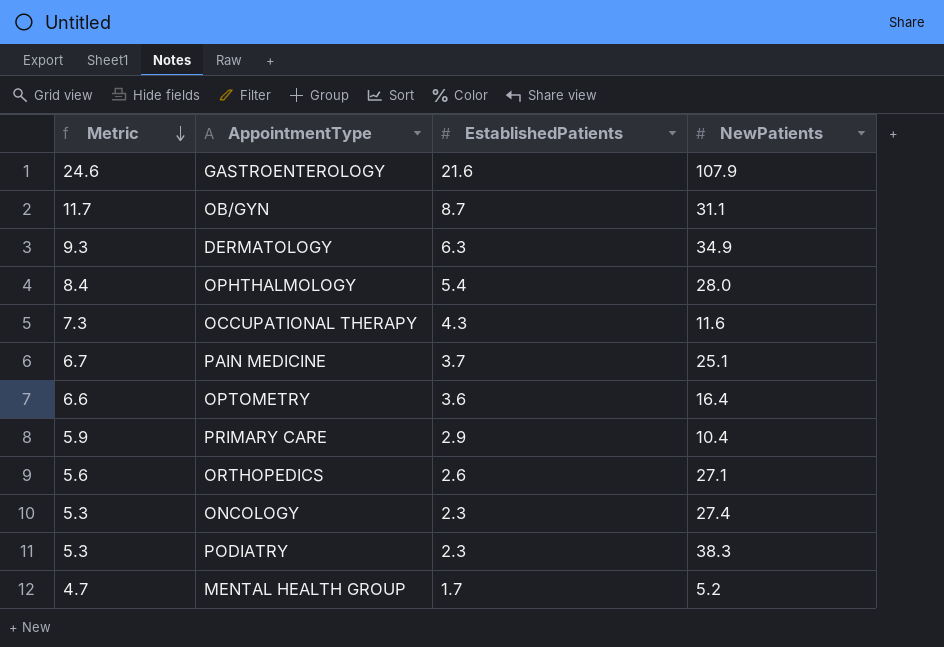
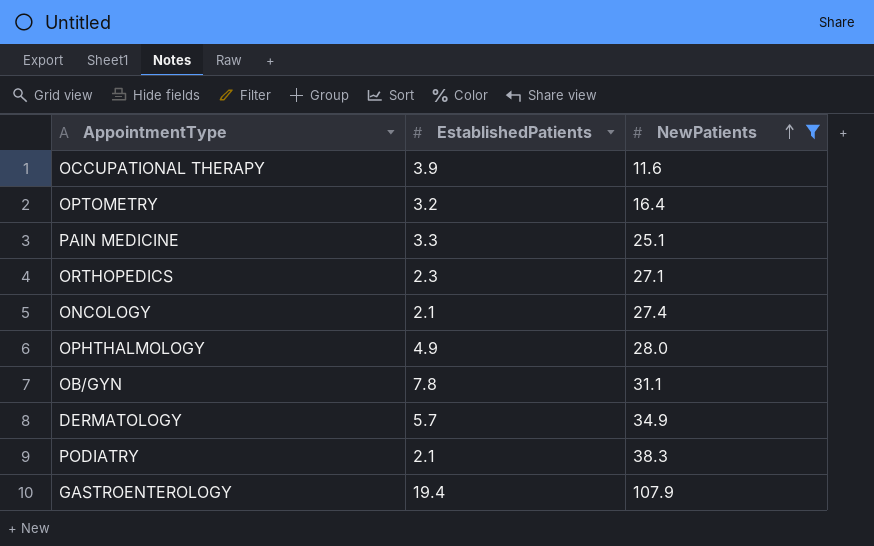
filter: none -> NewPatients >= 11.6
row order: Metric descending -> NewPatients ascending
column Metric | formula: [EstablishedPatients] + 3 -> none
OCCUPATIONAL THERAPY | EstablishedPatients: 4.3 -> 3.9
OPTOMETRY | EstablishedPatients: 3.6 -> 3.2
PAIN MEDICINE | EstablishedPatients: 3.7 -> 3.3
ORTHOPEDICS | EstablishedPatients: 2.6 -> 2.3
ONCOLOGY | EstablishedPatients: 2.3 -> 2.1
OPHTHALMOLOGY | EstablishedPatients: 5.4 -> 4.9
OB/GYN | EstablishedPatients: 8.7 -> 7.8
DERMATOLOGY | EstablishedPatients: 6.3 -> 5.7
PODIATRY | EstablishedPatients: 2.3 -> 2.1
GASTROENTEROLOGY | EstablishedPatients: 21.6 -> 19.4

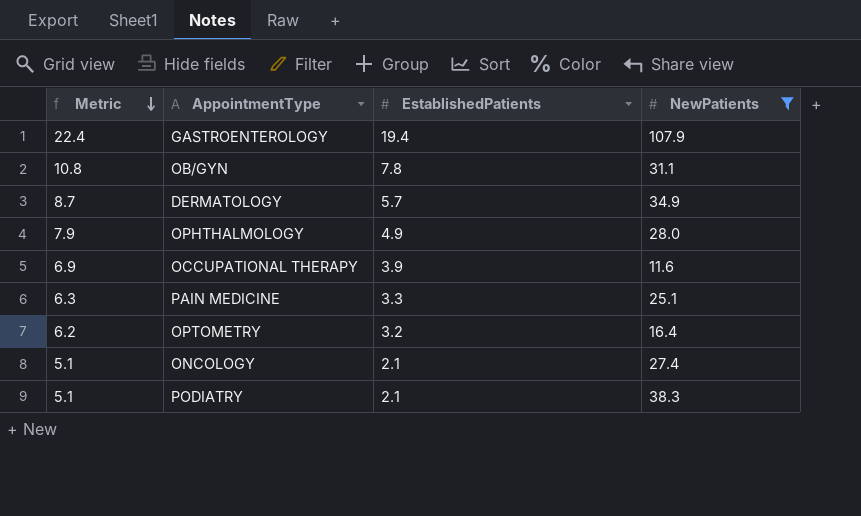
row order: NewPatients ascending -> Metric descending
column Metric | formula: none -> [EstablishedPatients] + 3
row ORTHOPEDICS: 2.3 | 27.1 -> none

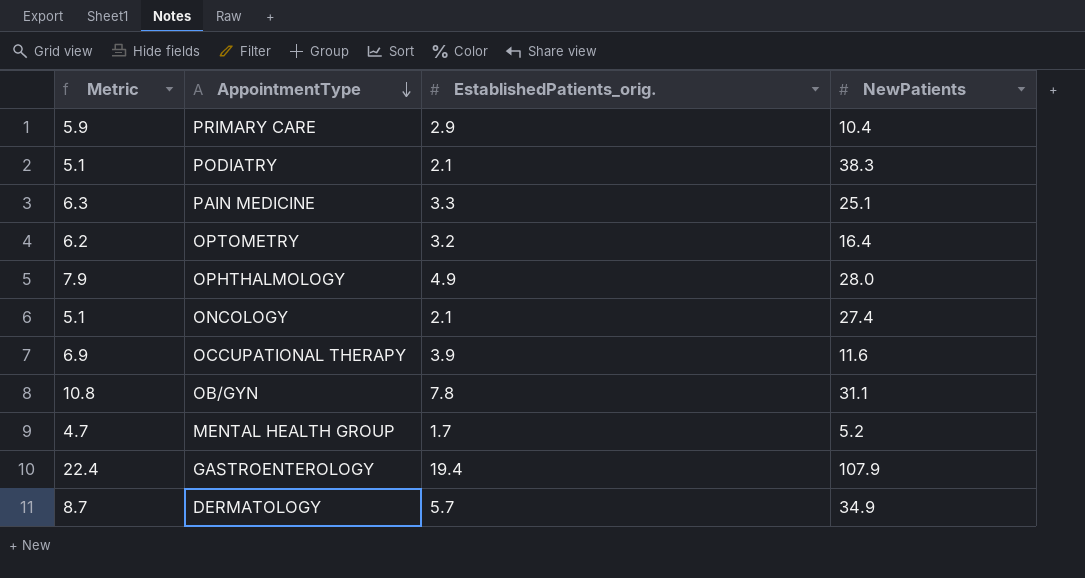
filter: NewPatients >= 11.6 -> none
row order: Metric descending -> AppointmentType descending
column name: EstablishedPatients -> EstablishedPatients_orig.

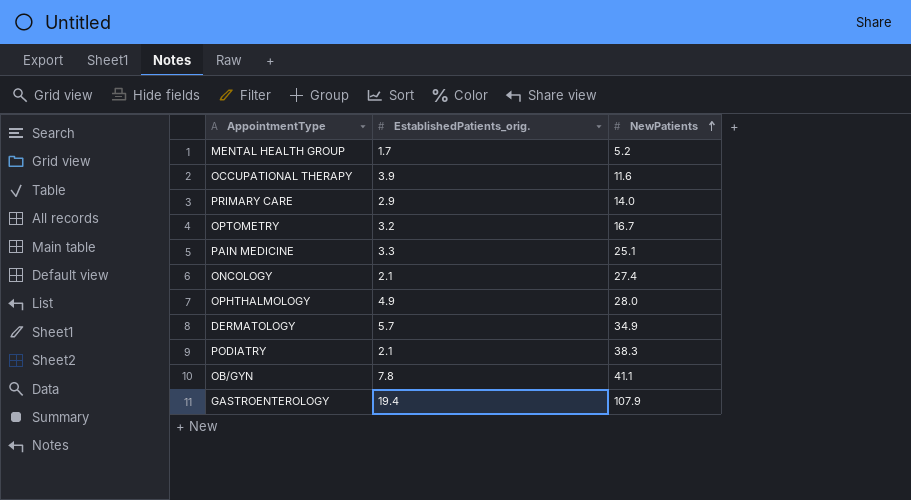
row order: AppointmentType descending -> NewPatients ascending
column Metric | formula: [EstablishedPatients_orig.] + 3 -> none
PRIMARY CARE | NewPatients: 10.4 -> 14.0
OPTOMETRY | NewPatients: 16.4 -> 16.7
OB/GYN | NewPatients: 31.1 -> 41.1

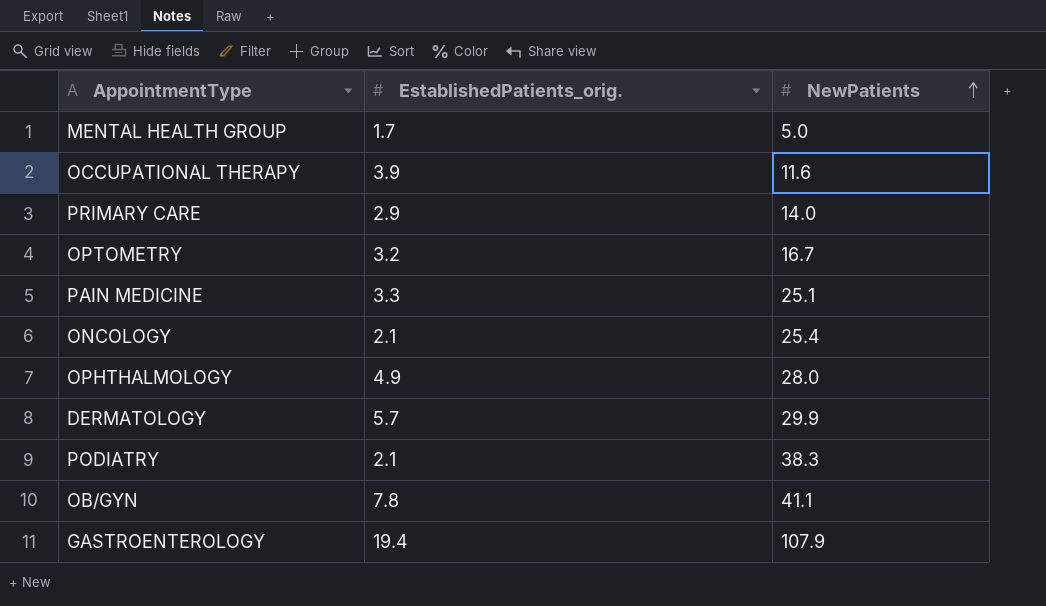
MENTAL HEALTH GROUP | NewPatients: 5.2 -> 5.0
ONCOLOGY | NewPatients: 27.4 -> 25.4
DERMATOLOGY | NewPatients: 34.9 -> 29.9

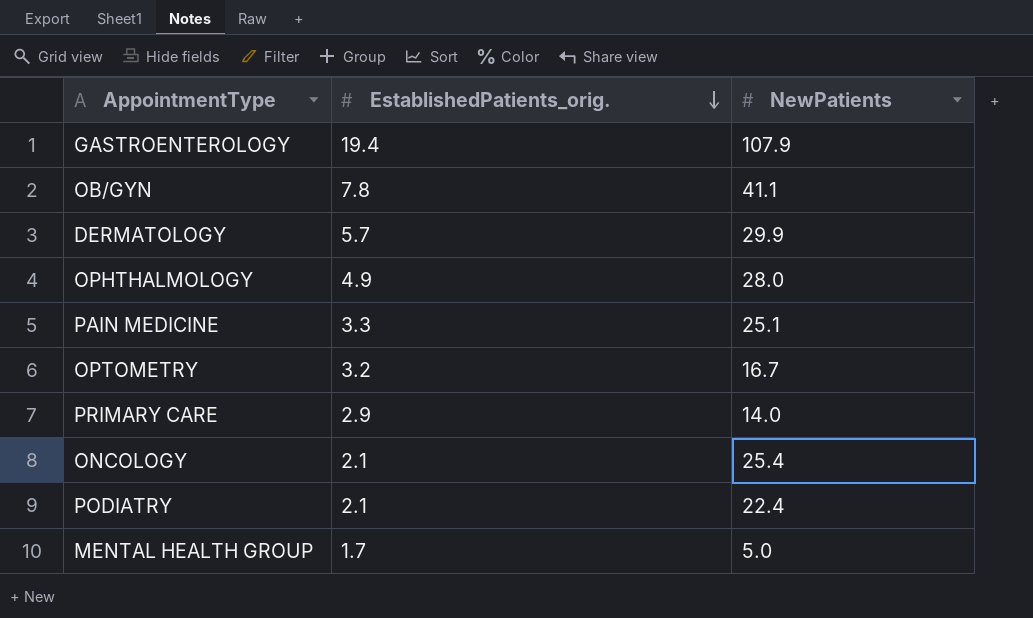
row order: NewPatients ascending -> EstablishedPatients_orig. descending
row OCCUPATIONAL THERAPY: 3.9 | 11.6 -> none
PODIATRY | NewPatients: 38.3 -> 22.4

